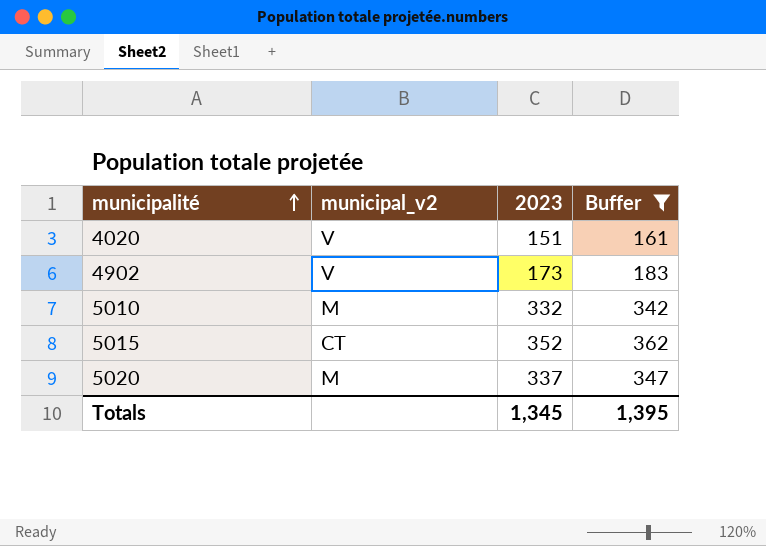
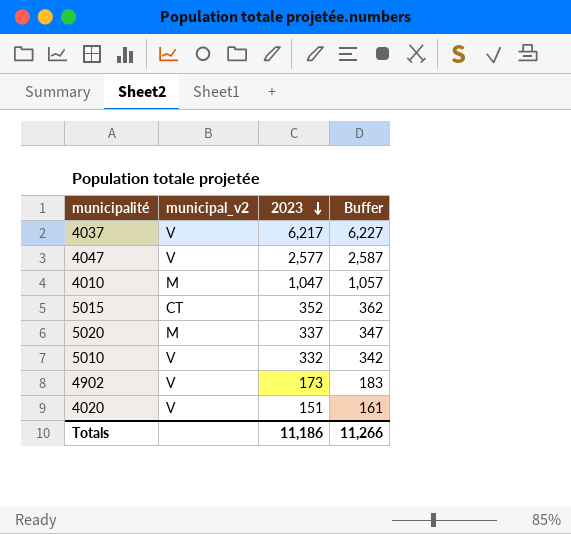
filter: Buffer <= 362 -> none
row order: municipalité ascending -> 2023 descending
5010 | municipal_v2: M -> V
Totals | 2023: 1,345 -> 11,186
Totals | Buffer: 1,395 -> 11,266

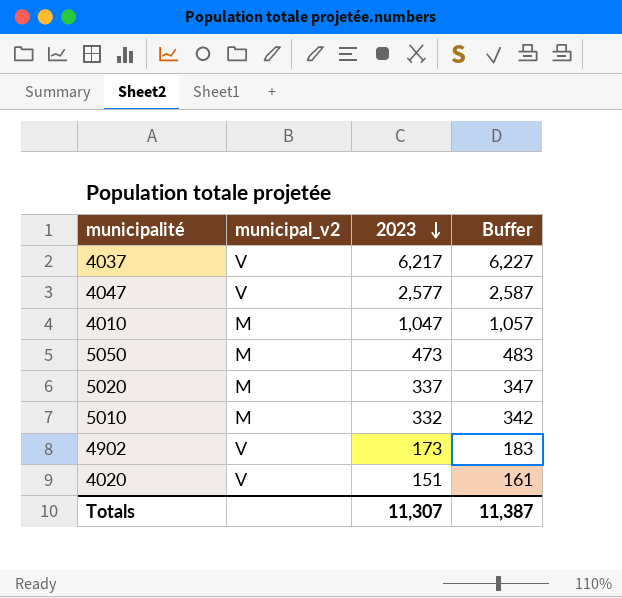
row 5015: CT | 352 | 362 -> none
row 5050: none -> M | 473 | 483
5010 | municipal_v2: V -> M
Totals | 2023: 11,186 -> 11,307
Totals | Buffer: 11,266 -> 11,387

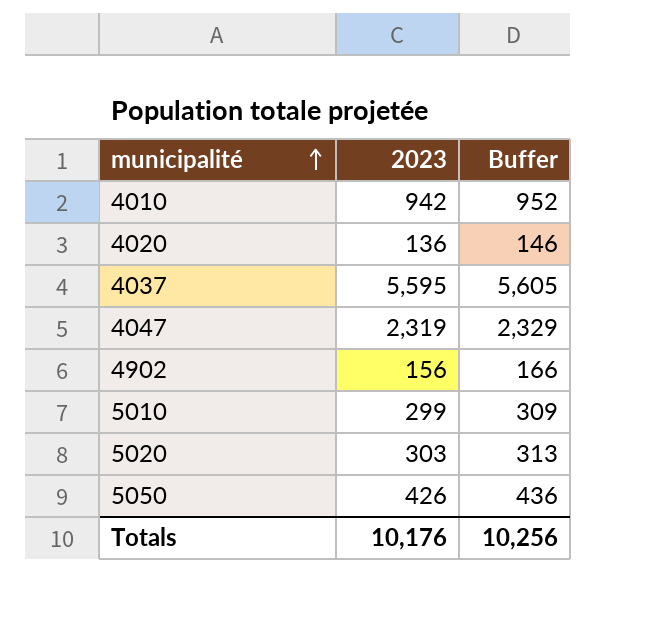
row order: 2023 descending -> municipalité ascending
column municipal_v2 | position: 2 -> none
4010 | 2023: 1,047 -> 942
4010 | Buffer: 1,057 -> 952
4020 | 2023: 151 -> 136
4020 | Buffer: 161 -> 146
4037 | 2023: 6,217 -> 5,595
4037 | Buffer: 6,227 -> 5,605
4047 | 2023: 2,577 -> 2,319
4047 | Buffer: 2,587 -> 2,329
4902 | 2023: 173 -> 156
4902 | Buffer: 183 -> 166
5010 | 2023: 332 -> 299
5010 | Buffer: 342 -> 309
5020 | 2023: 337 -> 303
5020 | Buffer: 347 -> 313
5050 | 2023: 473 -> 426
5050 | Buffer: 483 -> 436
Totals | 2023: 11,307 -> 10,176
Totals | Buffer: 11,387 -> 10,256

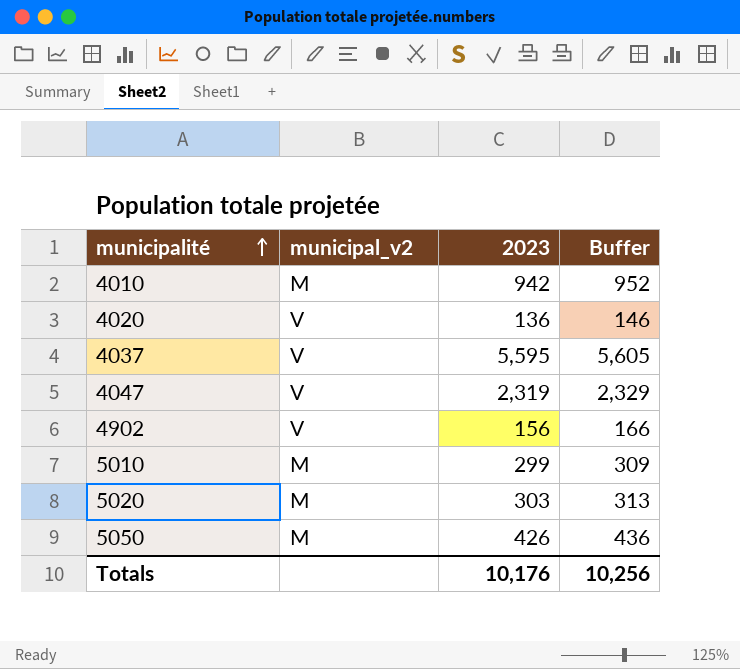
column municipal_v2 | position: none -> 2

